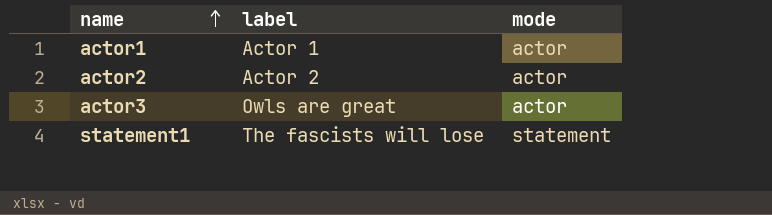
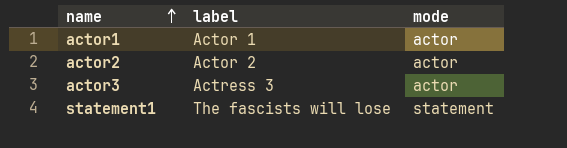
actor3 | label: Owls are great -> Actress 3

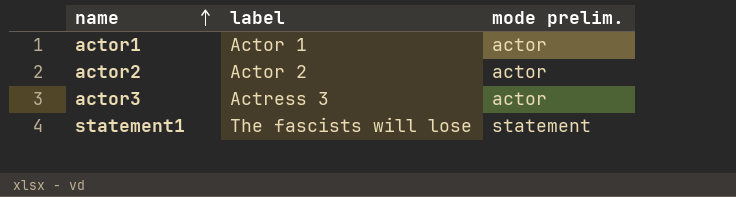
column name: mode -> mode prelim.

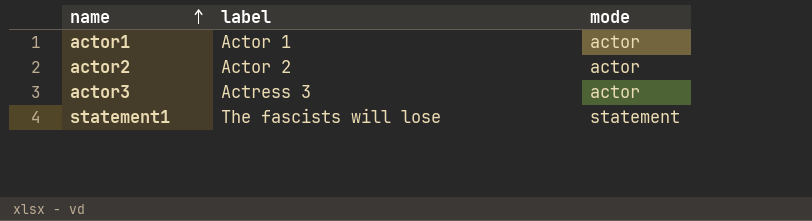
column name: mode prelim. -> mode

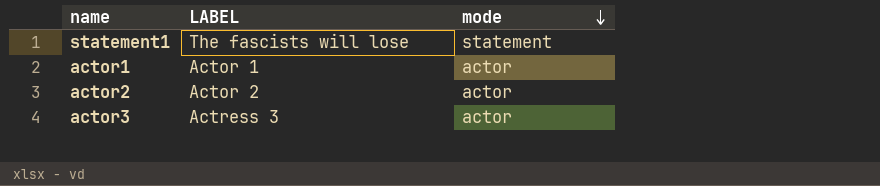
row order: name ascending -> mode descending
column name: label -> LABEL

